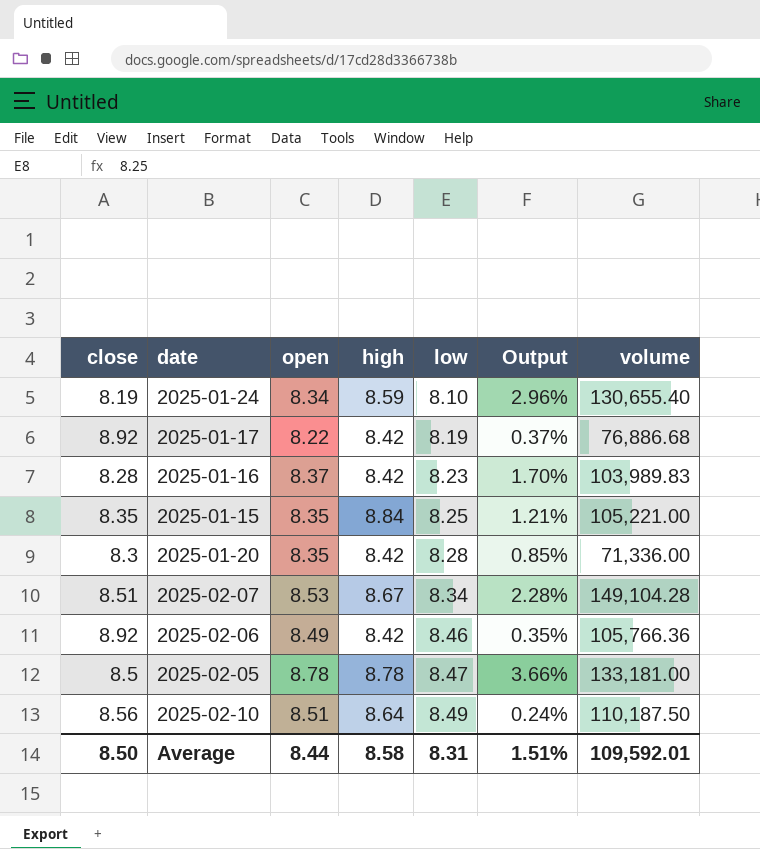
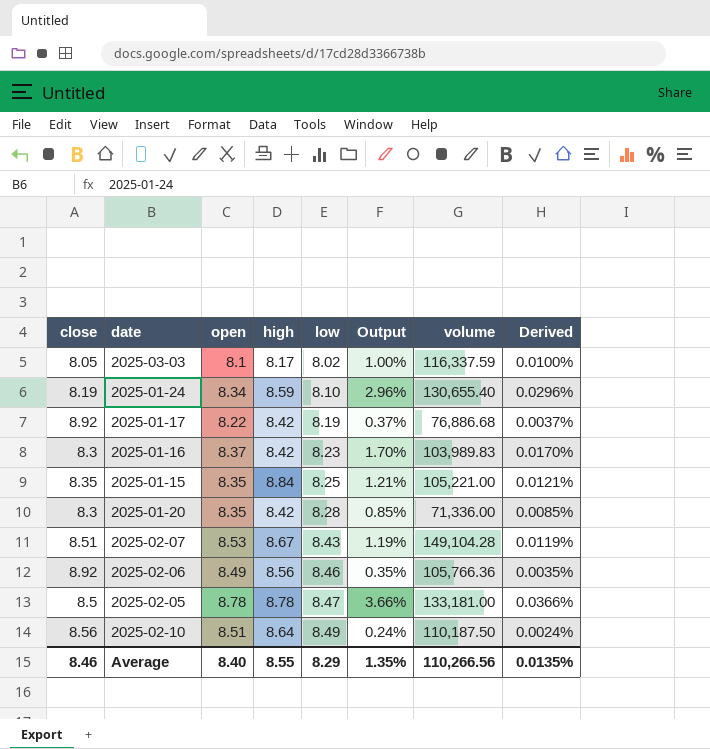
column Derived | formula: none -> [Output] * 0.01
row 2025-03-03: none -> 8.05 | 8.1 | 8.17 | 8.02 | 1.00% | 116,337.59 | 0.0100%
2025-01-16 | close: 8.28 -> 8.3
2025-02-07 | low: 8.34 -> 8.43
2025-02-07 | Output: 2.28% -> 1.19%
2025-02-06 | high: 8.42 -> 8.56
Average | close: 8.50 -> 8.46
Average | open: 8.44 -> 8.40
Average | high: 8.58 -> 8.55
Average | low: 8.31 -> 8.29
Average | Output: 1.51% -> 1.35%
Average | volume: 109,592.01 -> 110,266.56

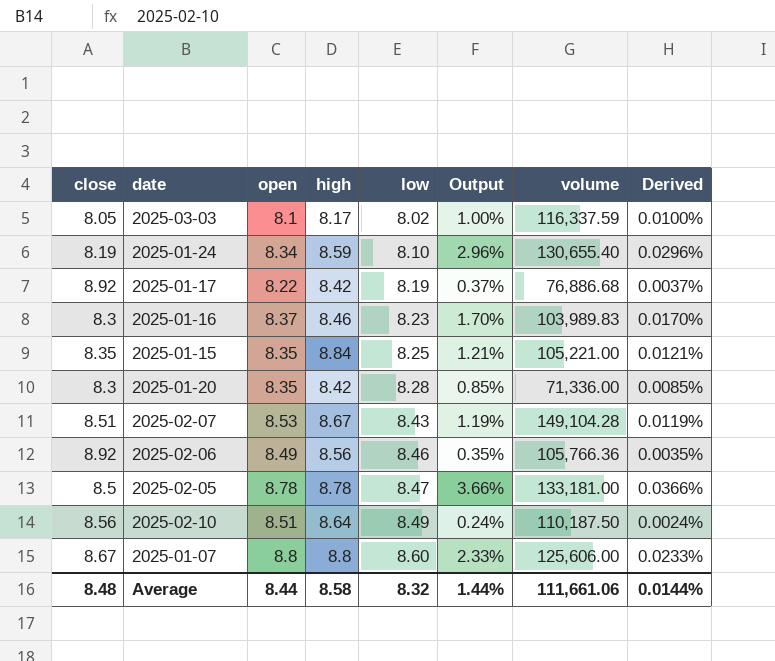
2025-01-16 | high: 8.42 -> 8.46
row 2025-01-07: none -> 8.67 | 8.8 | 8.8 | 8.60 | 2.33% | 125,606.00 | 0.0233%
Average | close: 8.46 -> 8.48
Average | open: 8.40 -> 8.44
Average | high: 8.55 -> 8.58
Average | low: 8.29 -> 8.32
Average | Output: 1.35% -> 1.44%
Average | volume: 110,266.56 -> 111,661.06
Average | Derived: 0.0135% -> 0.0144%

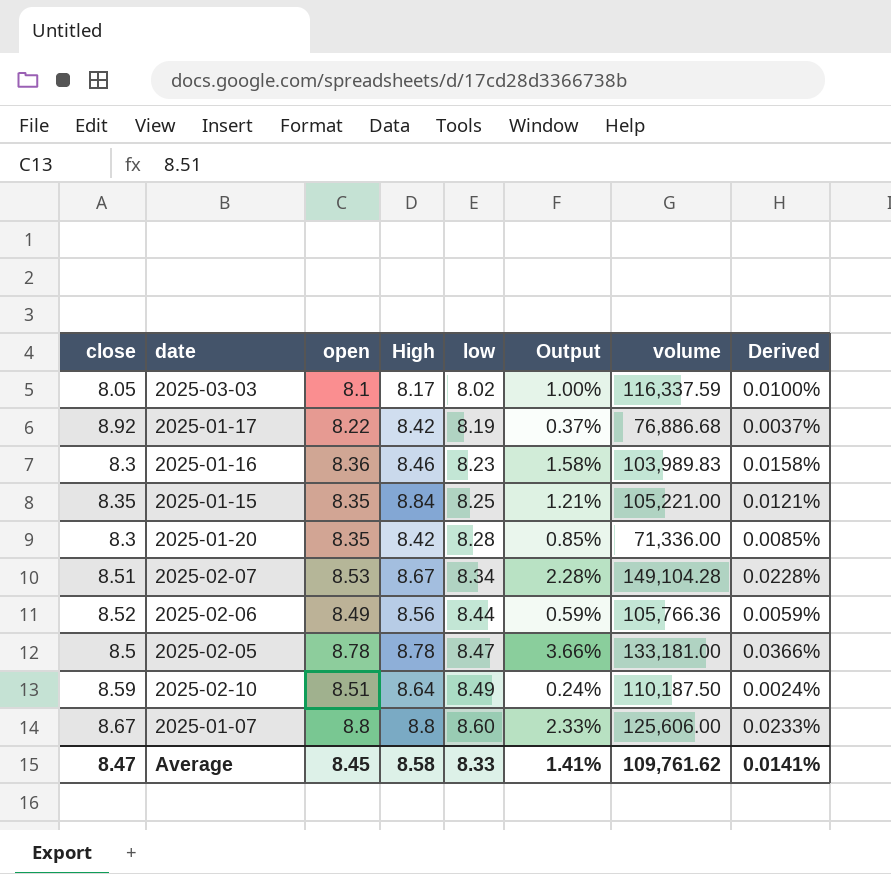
column name: high -> High
row 2025-01-24: 8.19 | 8.34 | 8.59 | 8.10 | 2.96% | 130,655.40 | 0.0296% -> none
2025-01-16 | open: 8.37 -> 8.36
2025-01-16 | Output: 1.70% -> 1.58%
2025-01-16 | Derived: 0.0170% -> 0.0158%
2025-02-07 | low: 8.43 -> 8.34
2025-02-07 | Output: 1.19% -> 2.28%
2025-02-07 | Derived: 0.0119% -> 0.0228%
2025-02-06 | close: 8.92 -> 8.52
2025-02-06 | low: 8.46 -> 8.44
2025-02-06 | Output: 0.35% -> 0.59%
2025-02-06 | Derived: 0.0035% -> 0.0059%
2025-02-10 | close: 8.56 -> 8.59
Average | close: 8.48 -> 8.47
Average | open: 8.44 -> 8.45
Average | low: 8.32 -> 8.33
Average | Output: 1.44% -> 1.41%
Average | volume: 111,661.06 -> 109,761.62
Average | Derived: 0.0144% -> 0.0141%

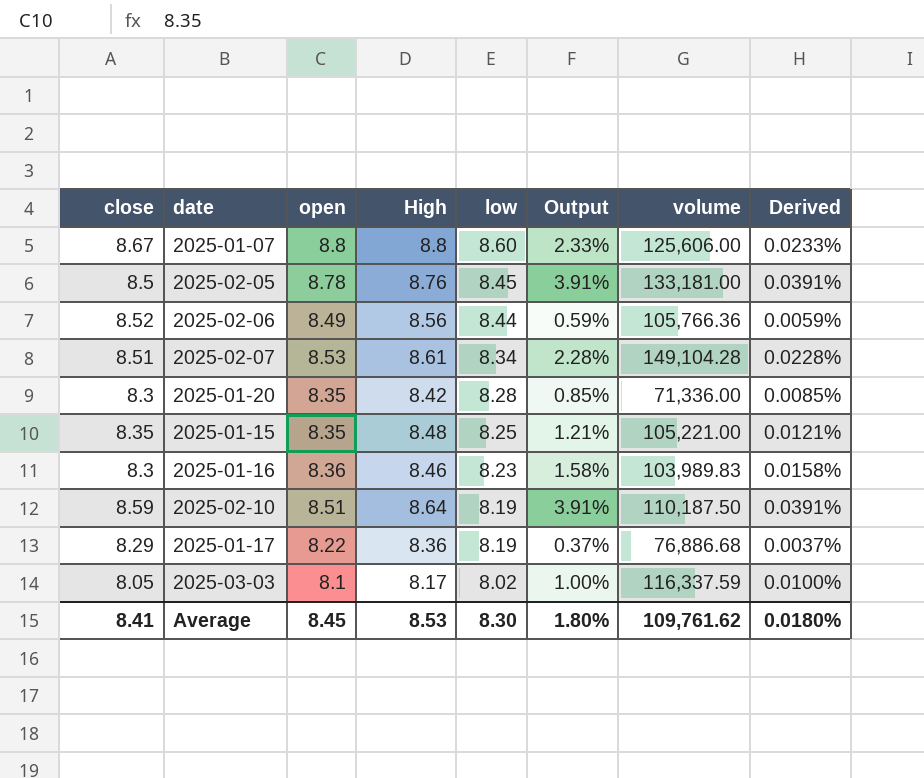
row order: low ascending -> low descending
2025-02-05 | High: 8.78 -> 8.76
2025-02-05 | low: 8.47 -> 8.45
2025-02-05 | Output: 3.66% -> 3.91%
2025-02-05 | Derived: 0.0366% -> 0.0391%
2025-02-07 | High: 8.67 -> 8.61
2025-01-15 | High: 8.84 -> 8.48
2025-02-10 | low: 8.49 -> 8.19
2025-02-10 | Output: 0.24% -> 3.91%
2025-02-10 | Derived: 0.0024% -> 0.0391%
2025-01-17 | close: 8.92 -> 8.29
2025-01-17 | High: 8.42 -> 8.36
Average | close: 8.47 -> 8.41
Average | High: 8.58 -> 8.53
Average | low: 8.33 -> 8.30
Average | Output: 1.41% -> 1.80%
Average | Derived: 0.0141% -> 0.0180%

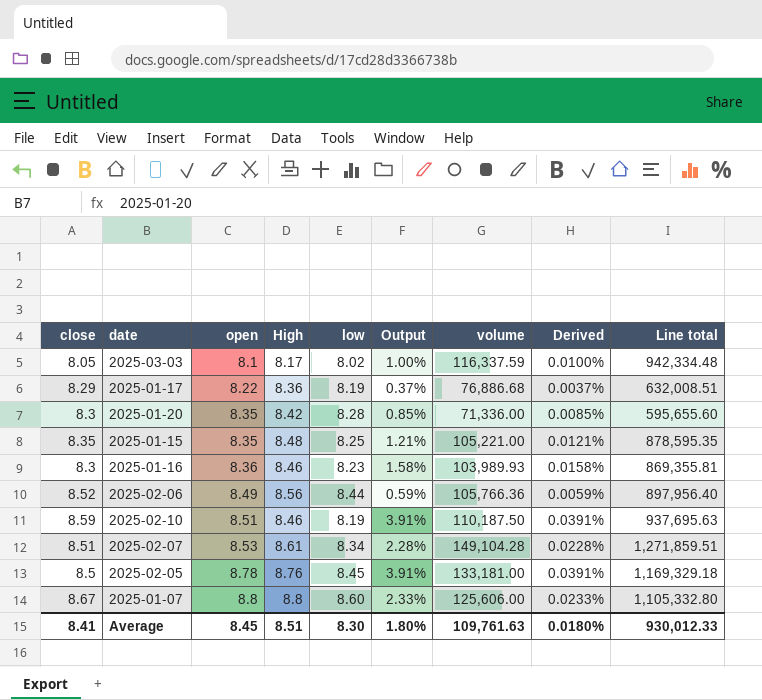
row order: low descending -> open ascending
column Line total | formula: none -> [open] * [volume]
2025-01-16 | volume: 103,989.83 -> 103,989.93
2025-02-10 | High: 8.64 -> 8.46
Average | High: 8.53 -> 8.51
Average | volume: 109,761.62 -> 109,761.63

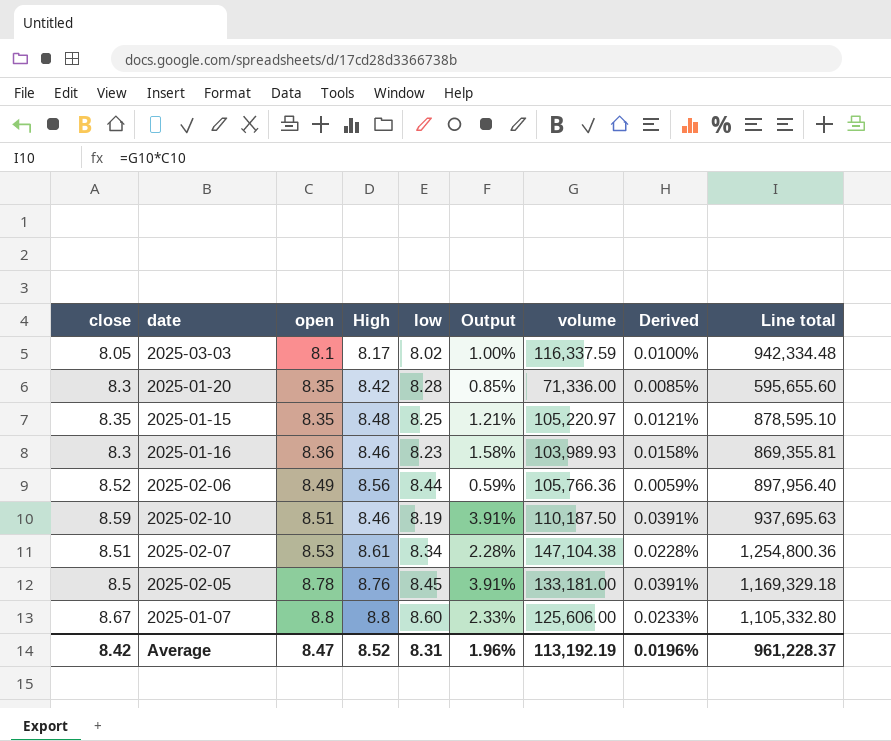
row 2025-01-17: 8.29 | 8.22 | 8.36 | 8.19 | 0.37% | 76,886.68 | 0.0037% | 632,008.51 -> none
2025-01-15 | volume: 105,221.00 -> 105,220.97
2025-01-15 | Line total: 878,595.35 -> 878,595.10
2025-02-07 | volume: 149,104.28 -> 147,104.38
2025-02-07 | Line total: 1,271,859.51 -> 1,254,800.36
Average | close: 8.41 -> 8.42
Average | open: 8.45 -> 8.47
Average | High: 8.51 -> 8.52
Average | low: 8.30 -> 8.31
Average | Output: 1.80% -> 1.96%
Average | volume: 109,761.63 -> 113,192.19
Average | Derived: 0.0180% -> 0.0196%
Average | Line total: 930,012.33 -> 961,228.37

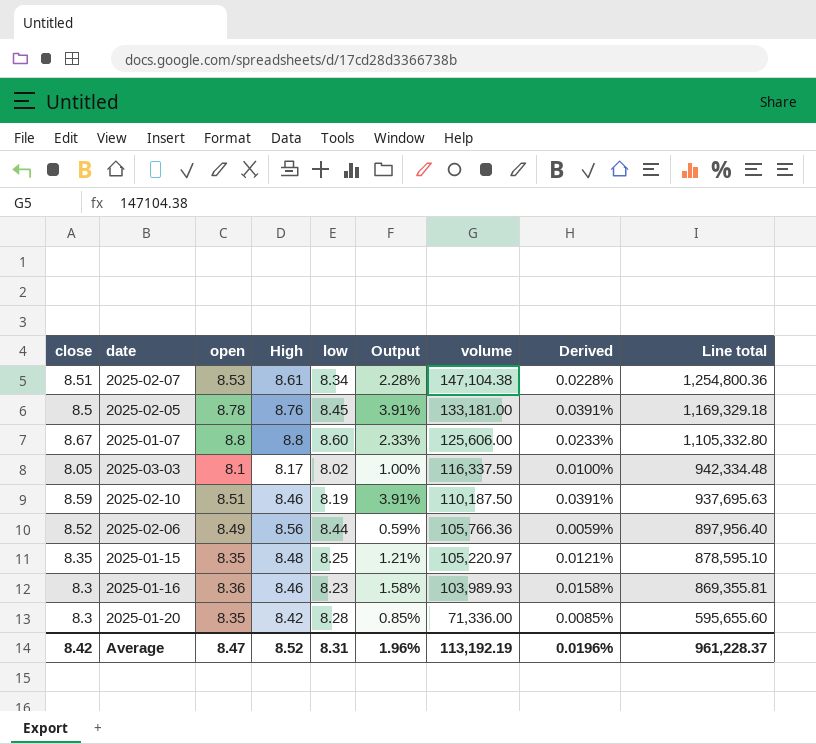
row order: open ascending -> volume descending

